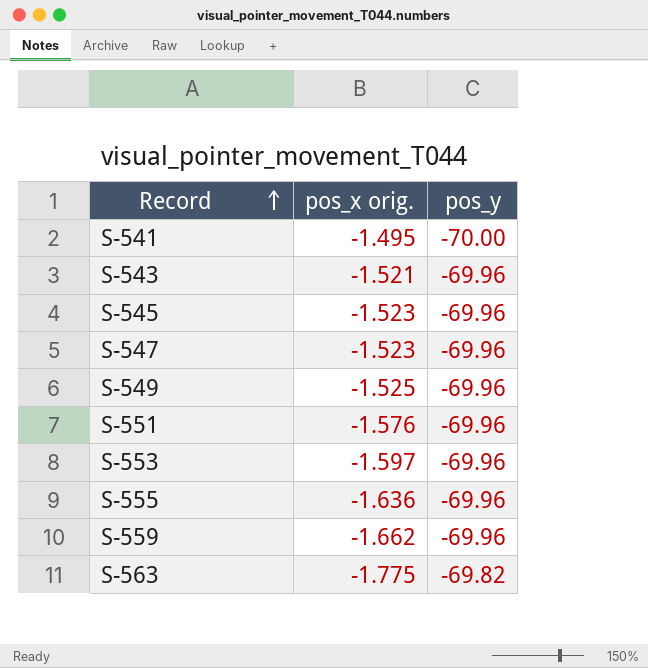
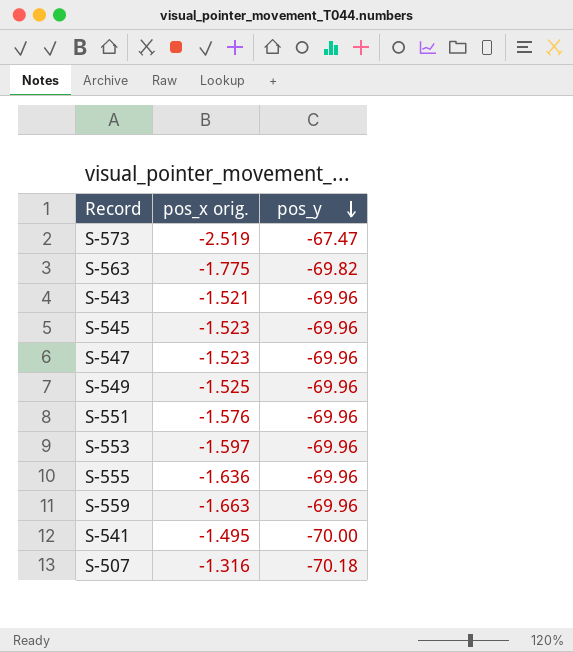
row order: Record ascending -> pos_y descending
row S-573: none -> -2.519 | -67.47
S-559 | pos_x orig.: -1.662 -> -1.663
row S-507: none -> -1.316 | -70.18

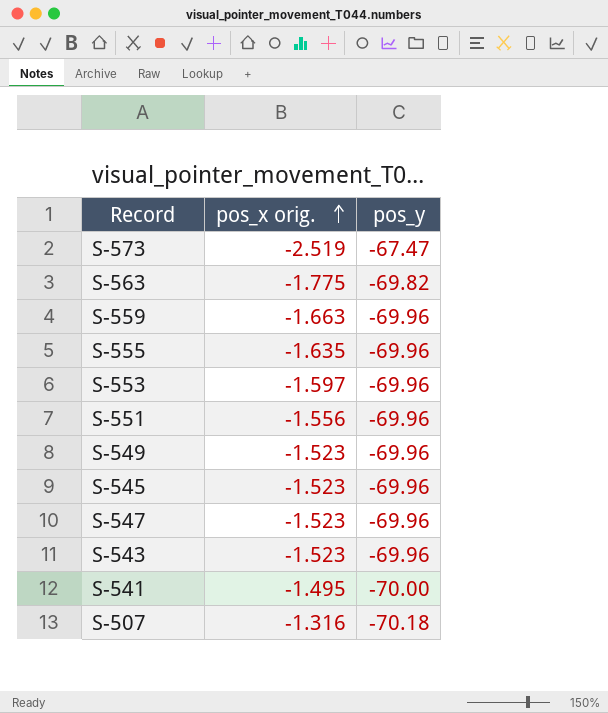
row order: pos_y descending -> pos_x orig. ascending
S-555 | pos_x orig.: -1.636 -> -1.635
S-551 | pos_x orig.: -1.576 -> -1.556
S-549 | pos_x orig.: -1.525 -> -1.523
S-543 | pos_x orig.: -1.521 -> -1.523

